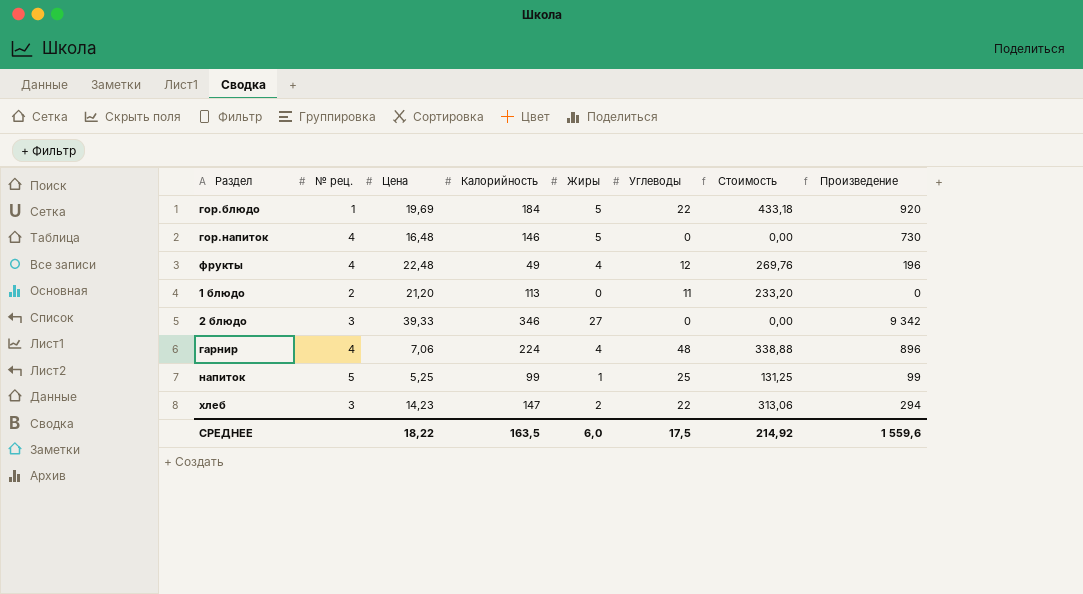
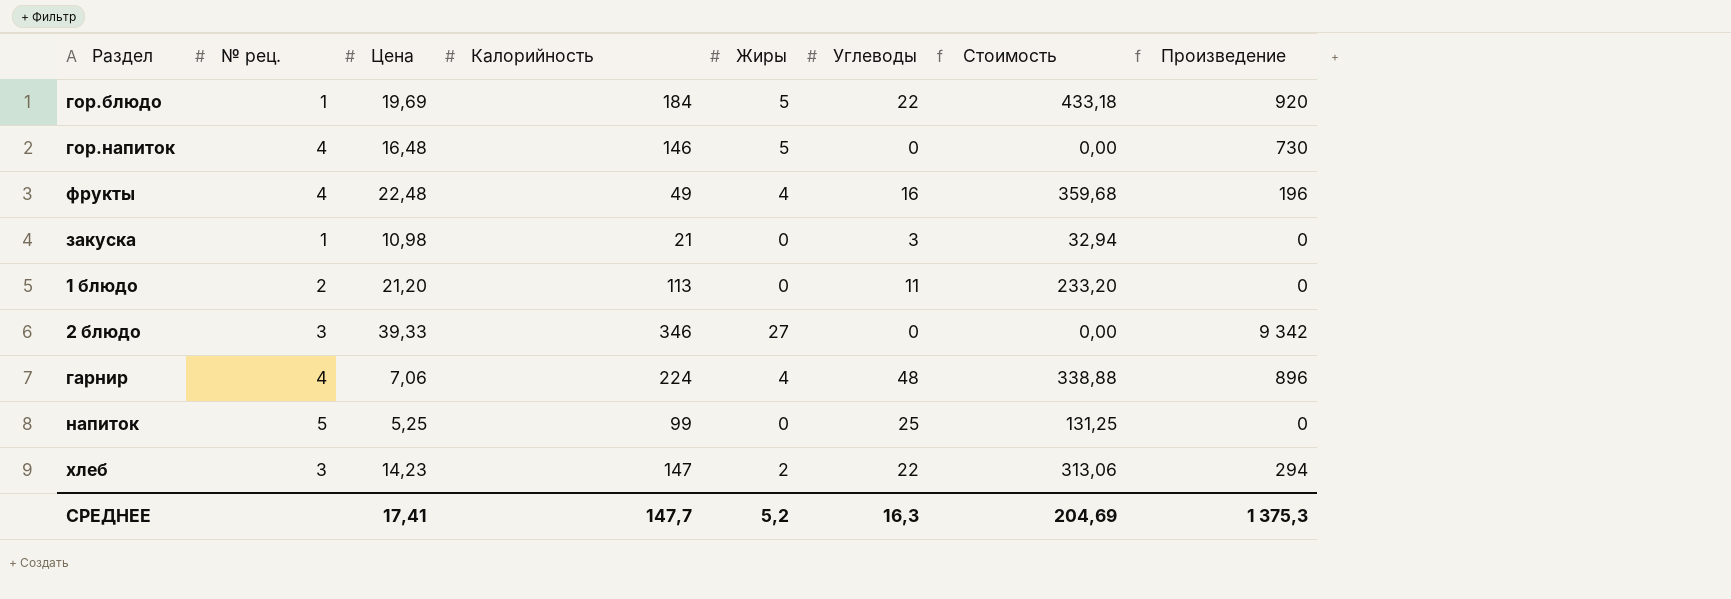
фрукты | Углеводы: 12 -> 16
фрукты | Стоимость: 269,76 -> 359,68
row закуска: none -> 1 | 10,98 | 21 | 0 | 3 | 32,94 | 0
напиток | Жиры: 1 -> 0
напиток | Произведение: 99 -> 0
СРЕДНЕЕ | Цена: 18,22 -> 17,41
СРЕДНЕЕ | Калорийность: 163,5 -> 147,7
СРЕДНЕЕ | Жиры: 6,0 -> 5,2
СРЕДНЕЕ | Углеводы: 17,5 -> 16,3
СРЕДНЕЕ | Стоимость: 214,92 -> 204,69
СРЕДНЕЕ | Произведение: 1 559,6 -> 1 375,3

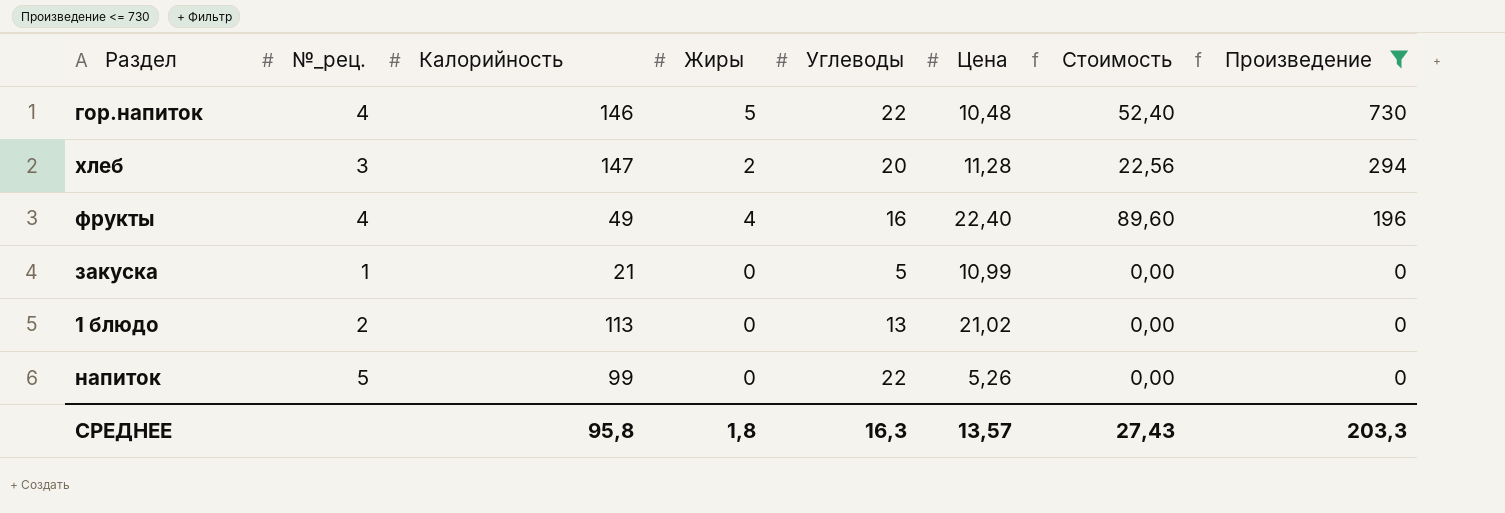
filter: none -> Произведение <= 730
row order: none -> Произведение descending
column name: № рец. -> №_рец.
column Цена | position: 3 -> 6
column Стоимость | formula: [Цена] * [Углеводы] -> [Жиры] * [Цена]
гор.напиток | Углеводы: 0 -> 22
гор.напиток | Цена: 16,48 -> 10,48
хлеб | Углеводы: 22 -> 20
хлеб | Цена: 14,23 -> 11,28
фрукты | Цена: 22,48 -> 22,40
закуска | Углеводы: 3 -> 5
закуска | Цена: 10,98 -> 10,99
1 блюдо | Углеводы: 11 -> 13
1 блюдо | Цена: 21,20 -> 21,02
напиток | Углеводы: 25 -> 22
напиток | Цена: 5,25 -> 5,26
СРЕДНЕЕ | Калорийность: 147,7 -> 95,8
СРЕДНЕЕ | Жиры: 5,2 -> 1,8
СРЕДНЕЕ | Цена: 17,41 -> 13,57
СРЕДНЕЕ | Стоимость: 204,69 -> 27,43
СРЕДНЕЕ | Произведение: 1 375,3 -> 203,3

